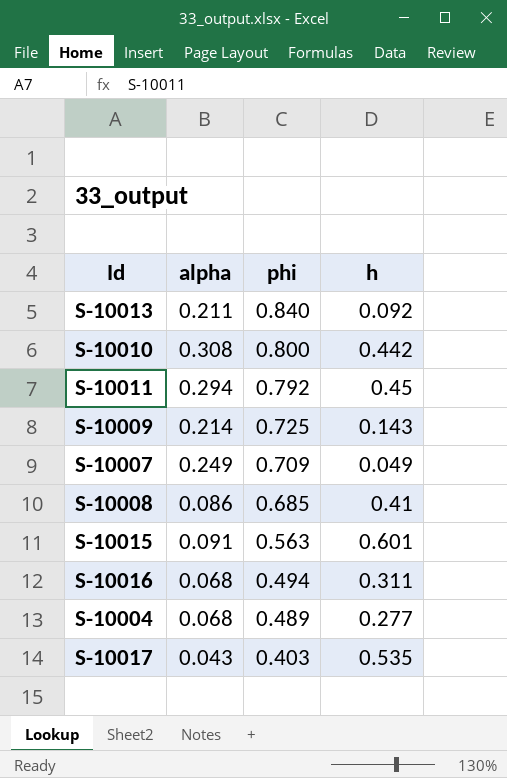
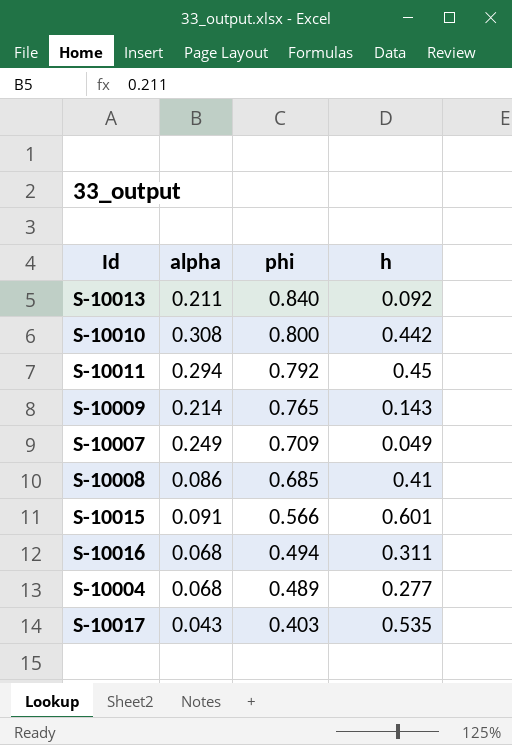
S-10009 | phi: 0.725 -> 0.765
S-10015 | phi: 0.563 -> 0.566

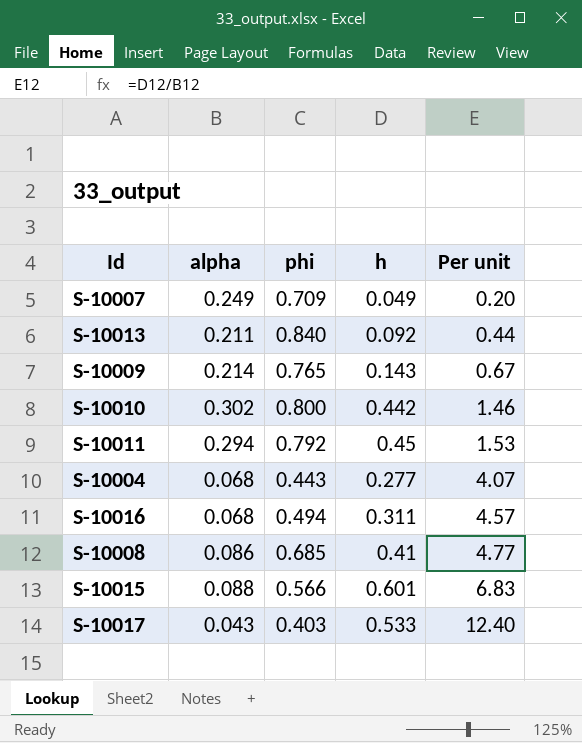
row order: phi descending -> Per unit ascending
column Per unit | formula: none -> [h] / [alpha]
S-10010 | alpha: 0.308 -> 0.302
S-10004 | phi: 0.489 -> 0.443
S-10015 | alpha: 0.091 -> 0.088
S-10017 | h: 0.535 -> 0.533

